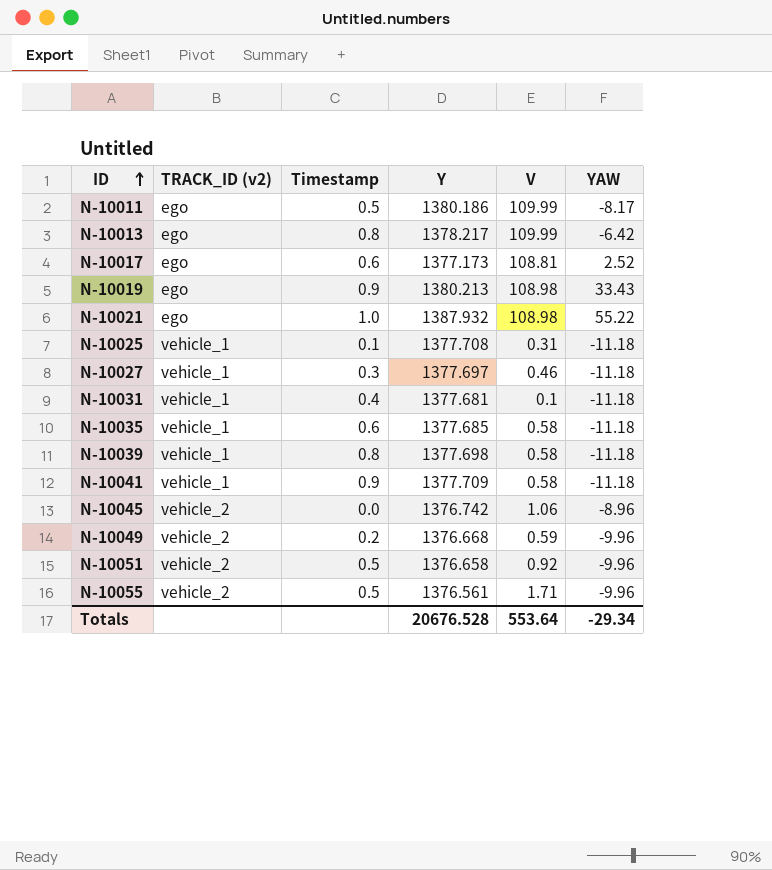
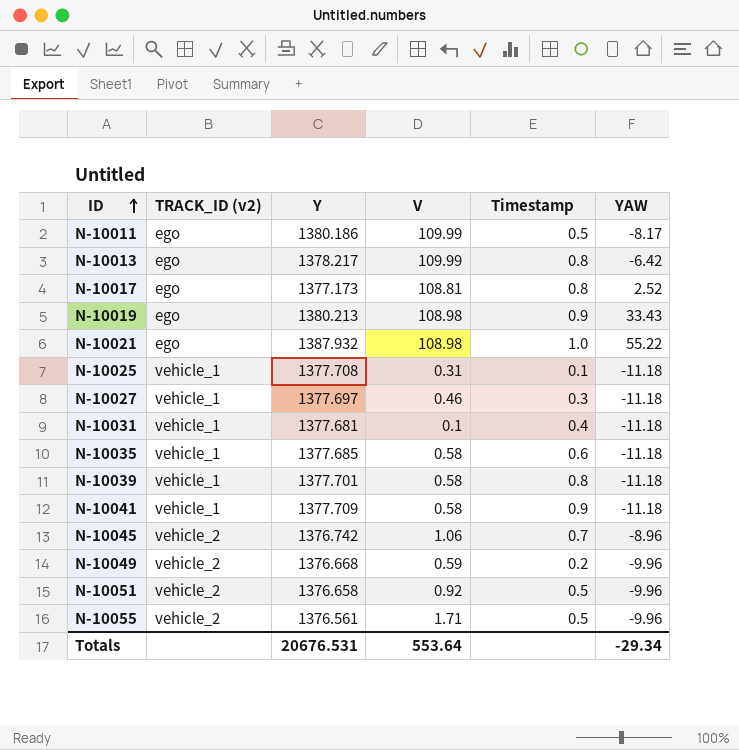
column Timestamp | position: 3 -> 5
N-10017 | Timestamp: 0.6 -> 0.8
N-10039 | Y: 1377.698 -> 1377.701
N-10045 | Timestamp: 0.0 -> 0.7
Totals | Y: 20676.528 -> 20676.531

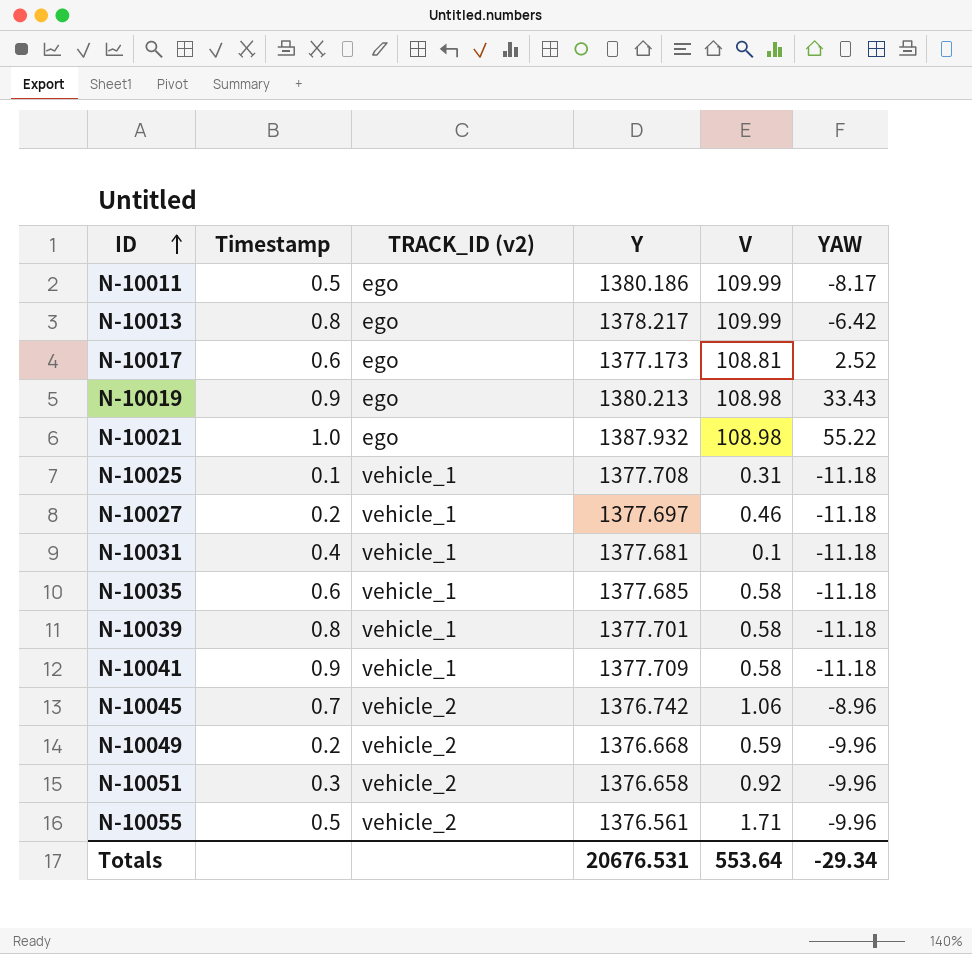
column Timestamp | position: 5 -> 2
N-10017 | Timestamp: 0.8 -> 0.6
N-10027 | Timestamp: 0.3 -> 0.2
N-10051 | Timestamp: 0.5 -> 0.3

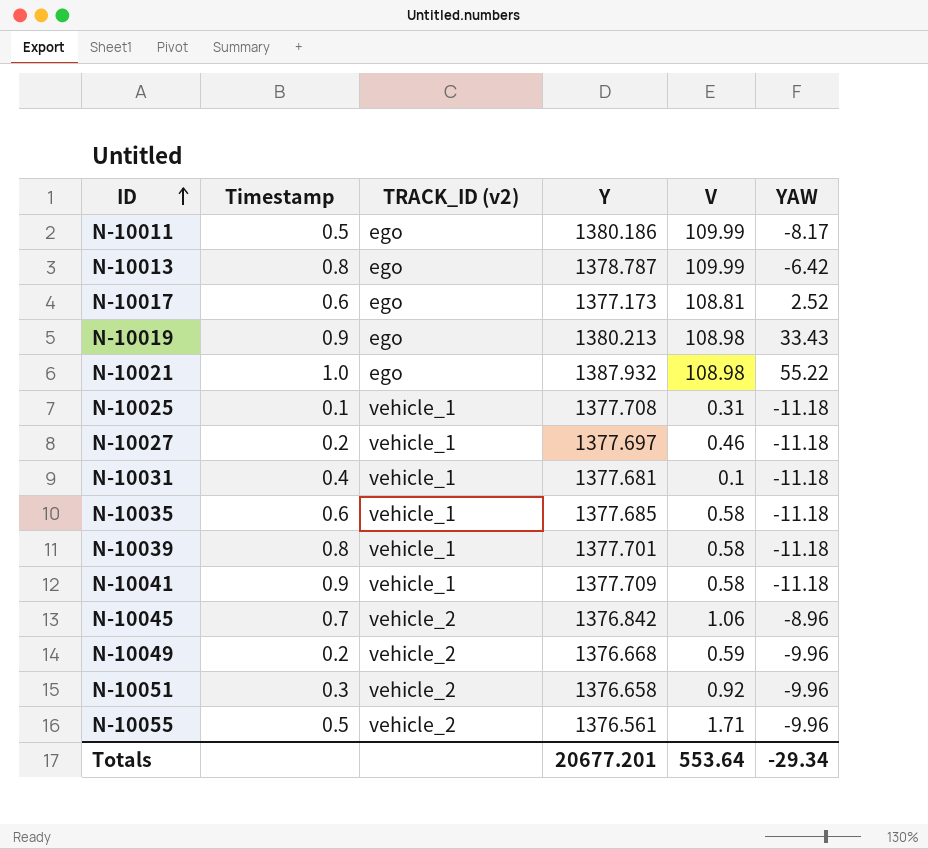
N-10013 | Y: 1378.217 -> 1378.787
N-10045 | Y: 1376.742 -> 1376.842
Totals | Y: 20676.531 -> 20677.201

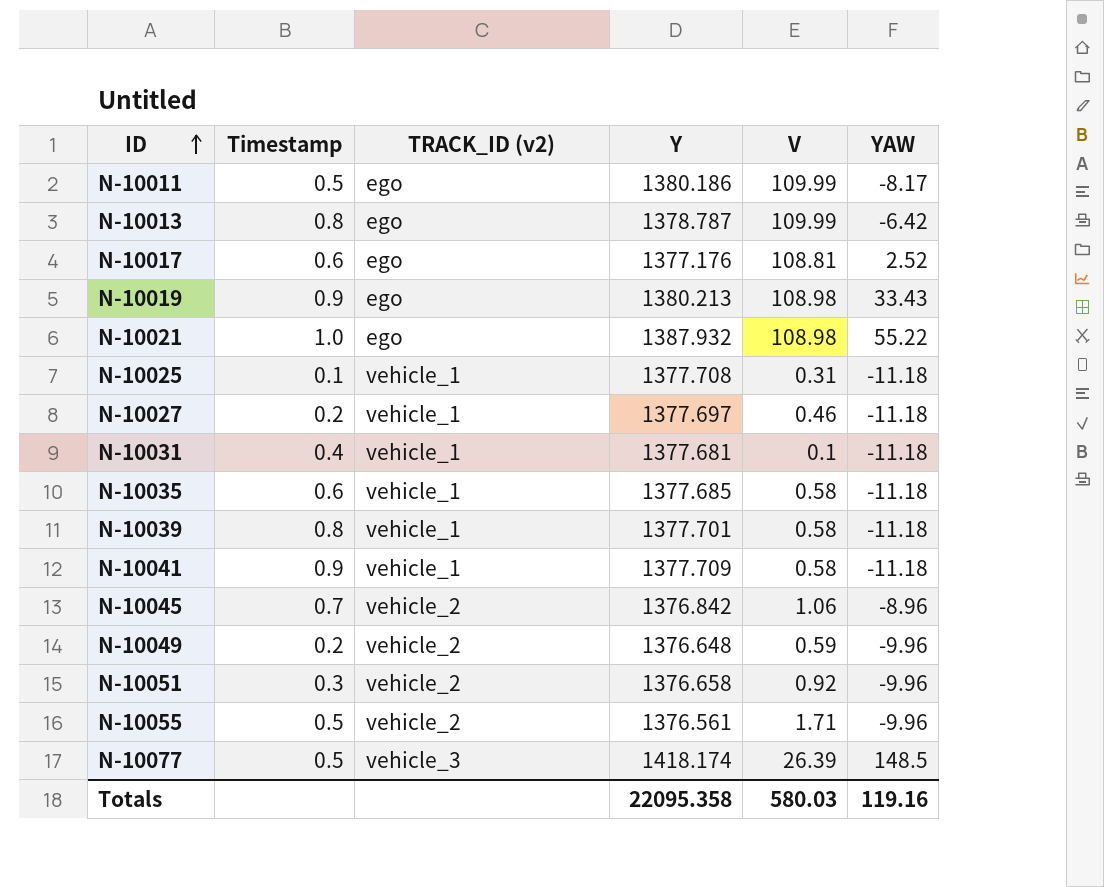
N-10017 | Y: 1377.173 -> 1377.176
N-10049 | Y: 1376.668 -> 1376.648
row N-10077: none -> 0.5 | vehicle_3 | 1418.174 | 26.39 | 148.5
Totals | Y: 20677.201 -> 22095.358
Totals | V: 553.64 -> 580.03
Totals | YAW: -29.34 -> 119.16

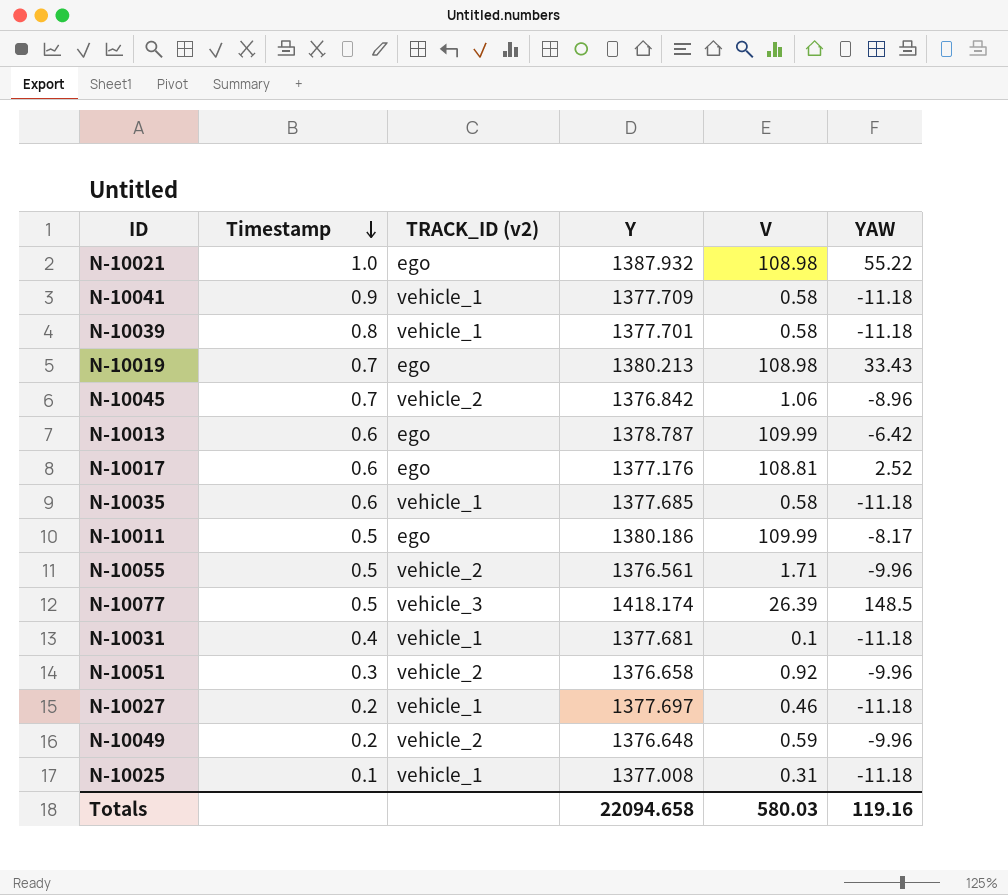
row order: ID ascending -> Timestamp descending
N-10019 | Timestamp: 0.9 -> 0.7
N-10013 | Timestamp: 0.8 -> 0.6
N-10025 | Y: 1377.708 -> 1377.008
Totals | Y: 22095.358 -> 22094.658

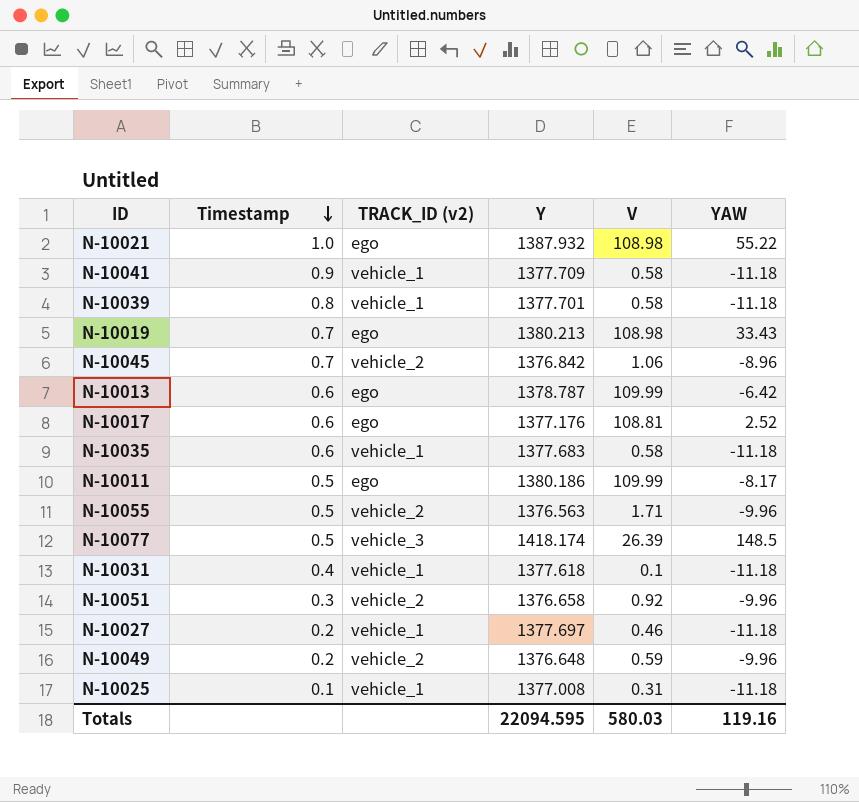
N-10035 | Y: 1377.685 -> 1377.683
N-10055 | Y: 1376.561 -> 1376.563
N-10031 | Y: 1377.681 -> 1377.618
Totals | Y: 22094.658 -> 22094.595

